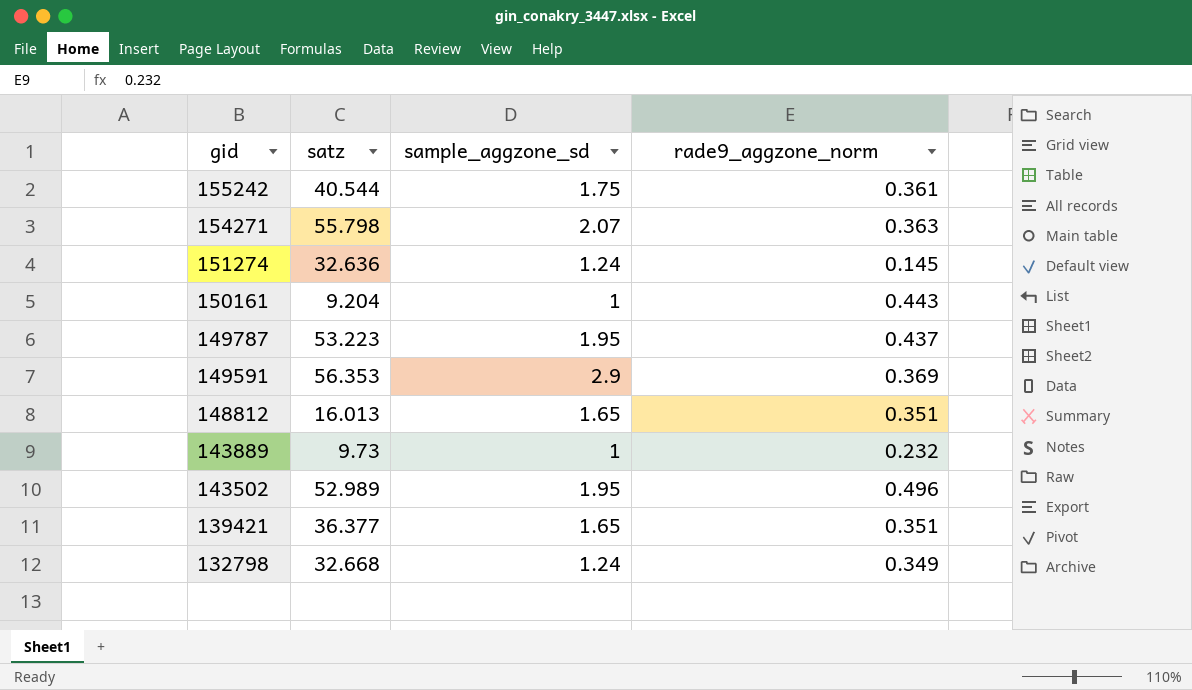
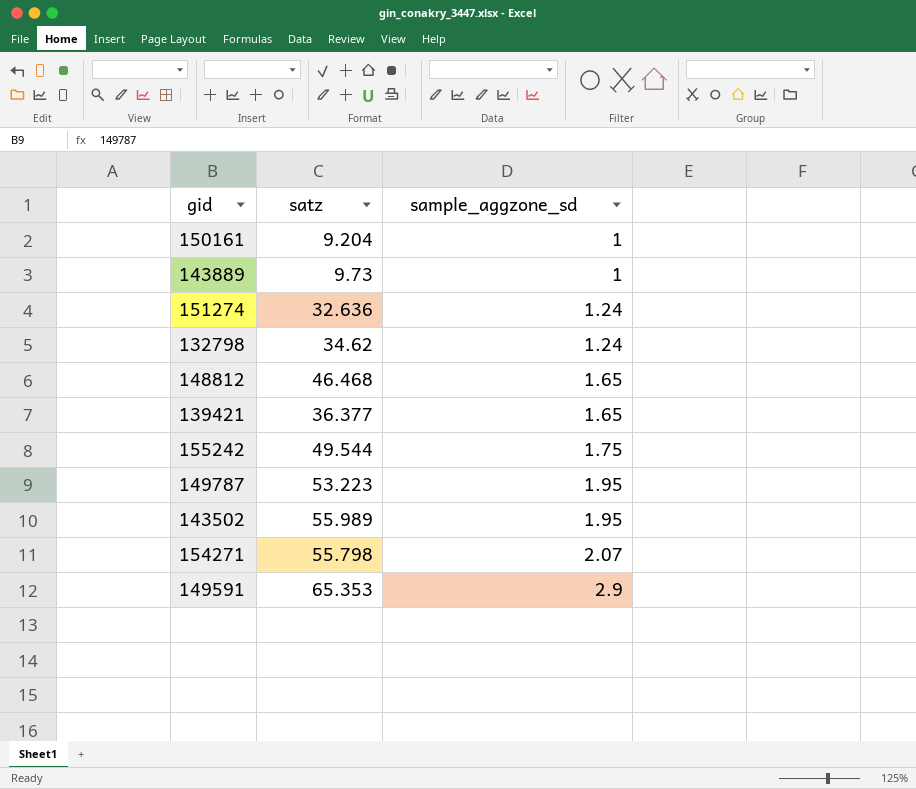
row order: gid descending -> sample_aggzone_sd ascending
column rade9_aggzone_norm | position: 4 -> none
132798 | satz: 32.668 -> 34.62
148812 | satz: 16.013 -> 46.468
155242 | satz: 40.544 -> 49.544
143502 | satz: 52.989 -> 55.989
149591 | satz: 56.353 -> 65.353

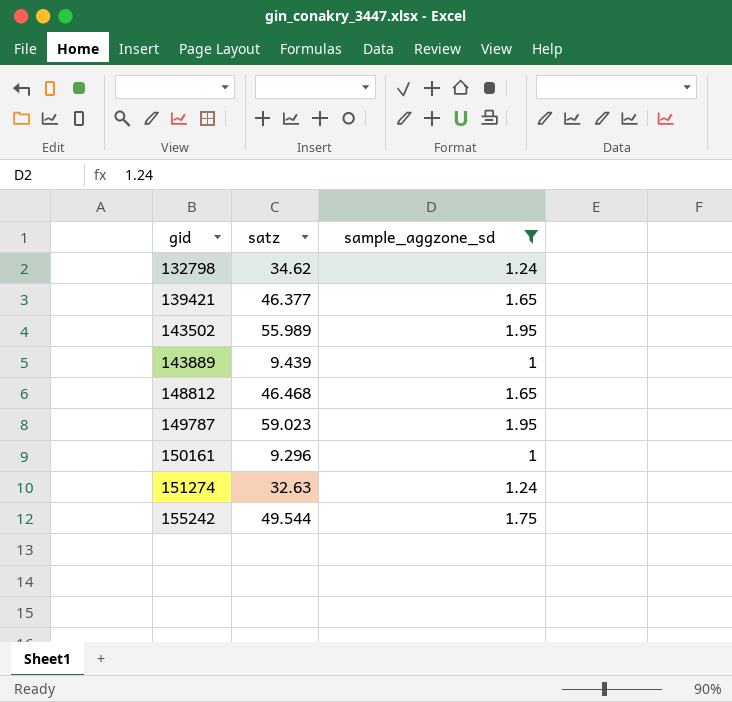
filter: none -> sample_aggzone_sd <= 1.95
row order: sample_aggzone_sd ascending -> gid ascending
139421 | satz: 36.377 -> 46.377
143889 | satz: 9.73 -> 9.439
149787 | satz: 53.223 -> 59.023
150161 | satz: 9.204 -> 9.296
151274 | satz: 32.636 -> 32.63

